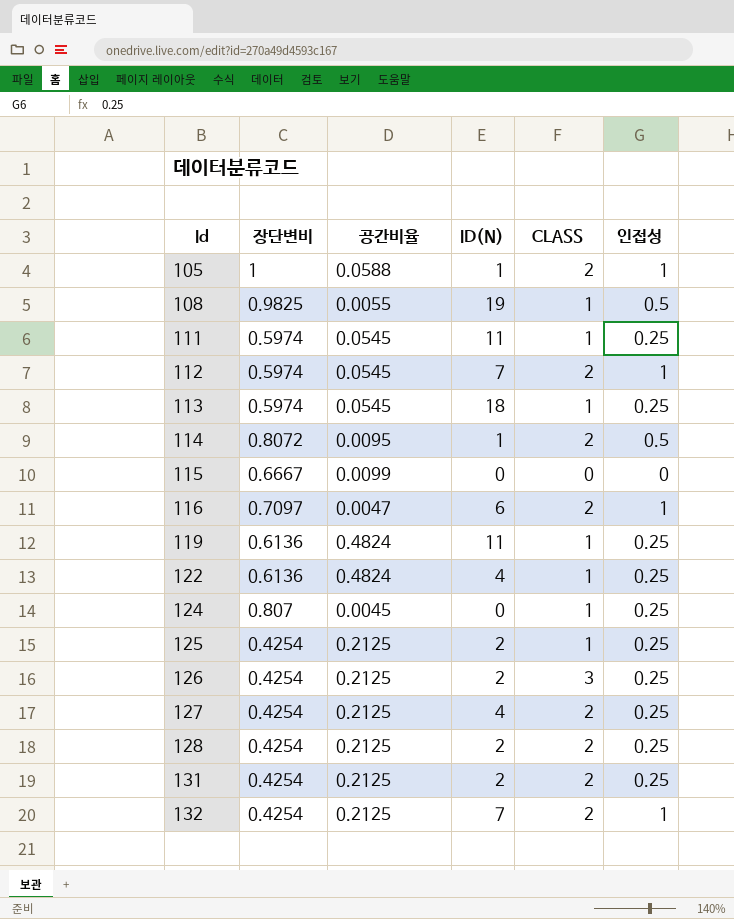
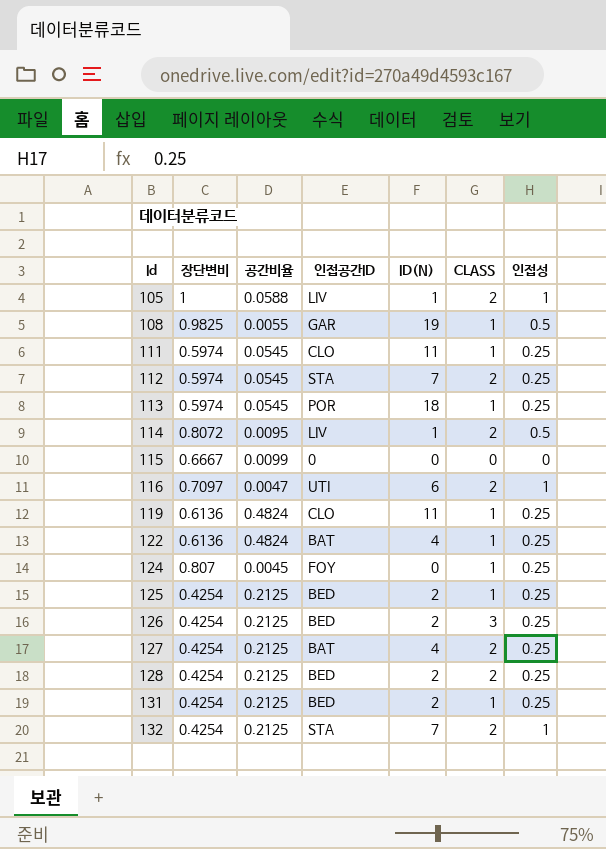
column 인접공간ID | position: none -> 4
112 | 인접성: 1 -> 0.25
131 | CLASS: 2 -> 1

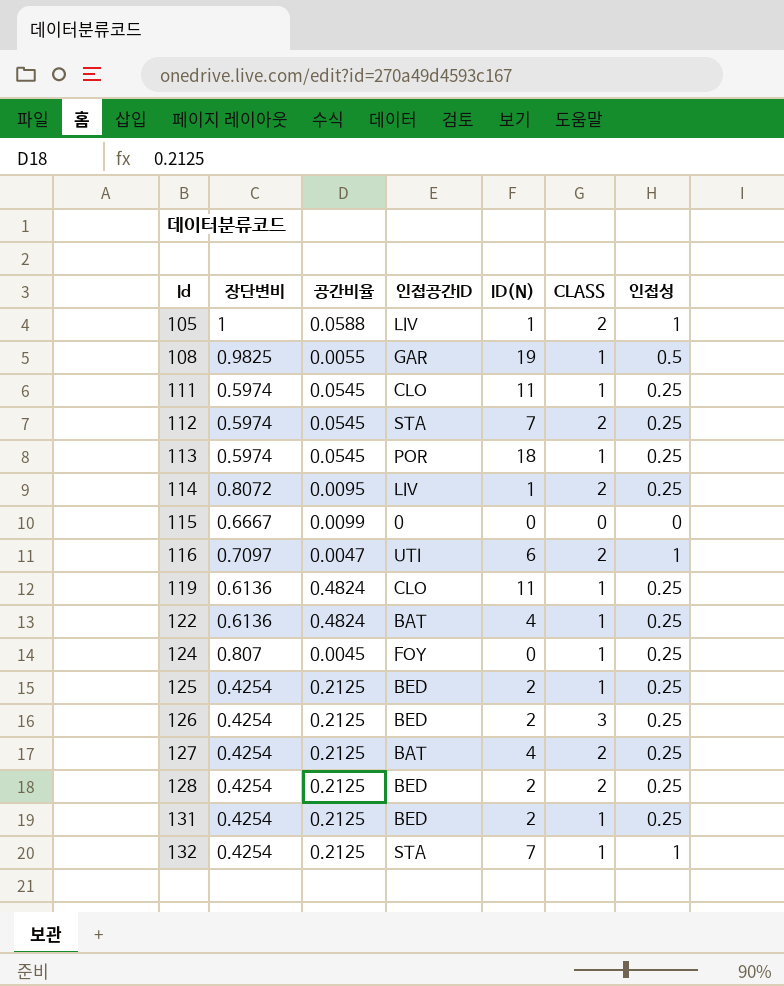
114 | 인접성: 0.5 -> 0.25
132 | CLASS: 2 -> 1

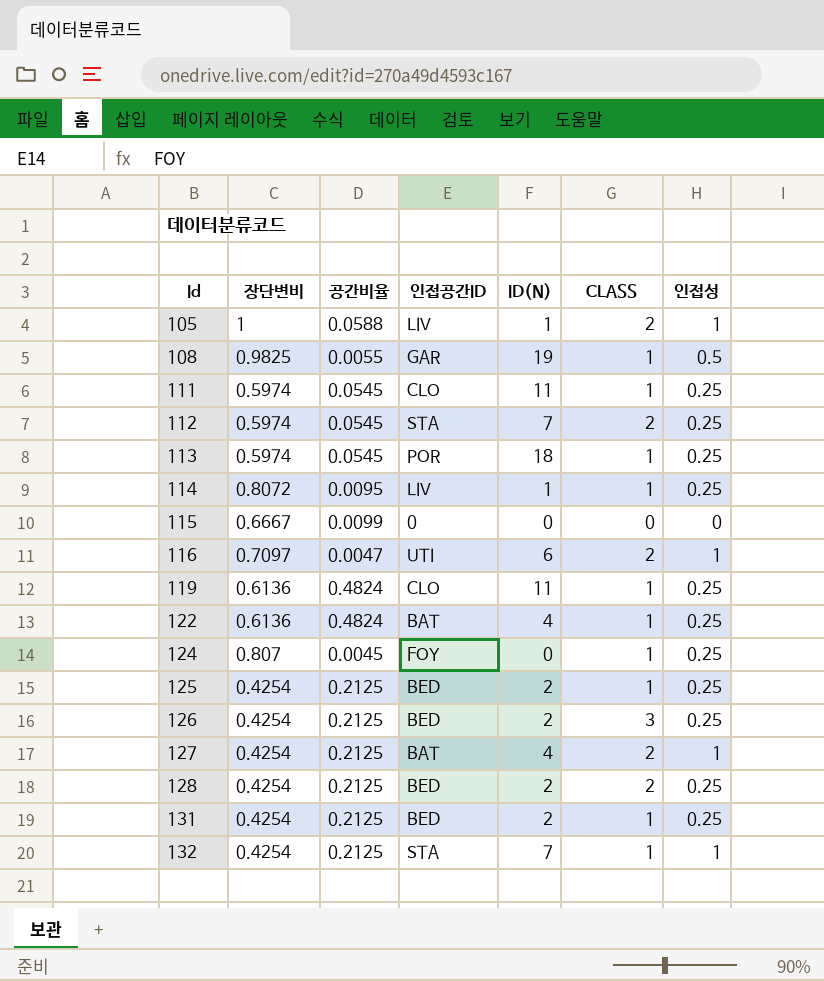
114 | CLASS: 2 -> 1
127 | 인접성: 0.25 -> 1

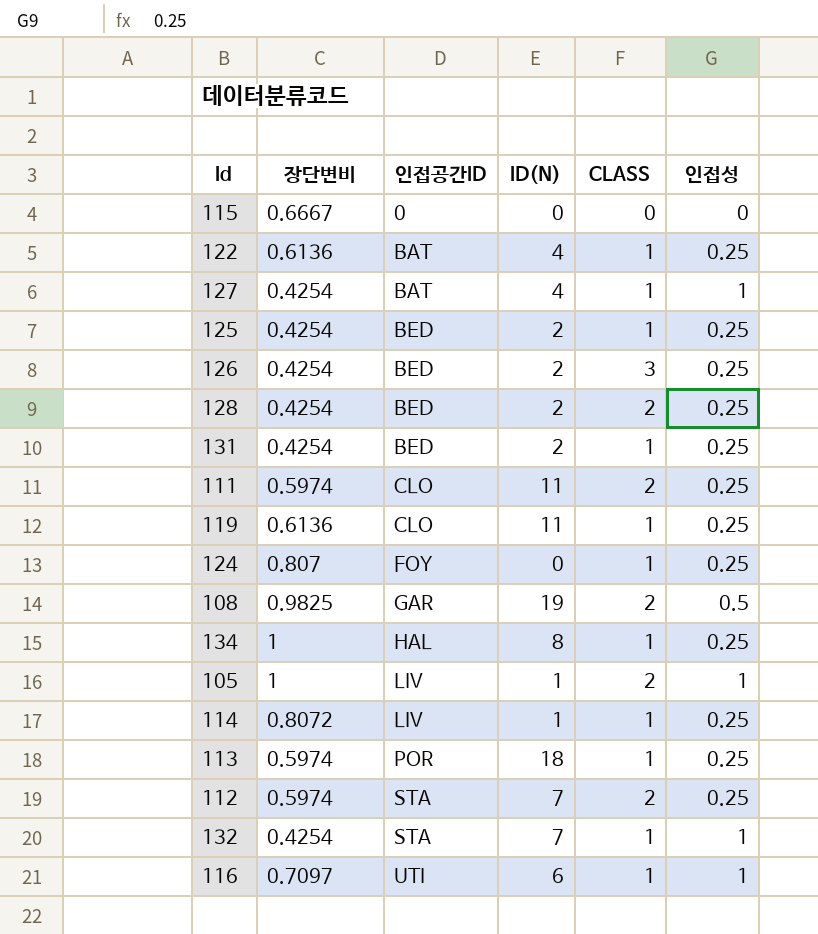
row order: Id ascending -> 인접공간ID ascending
column 공간비율 | position: 3 -> none
127 | CLASS: 2 -> 1
111 | CLASS: 1 -> 2
108 | CLASS: 1 -> 2
row 134: none -> 1 | HAL | 8 | 1 | 0.25
116 | CLASS: 2 -> 1

